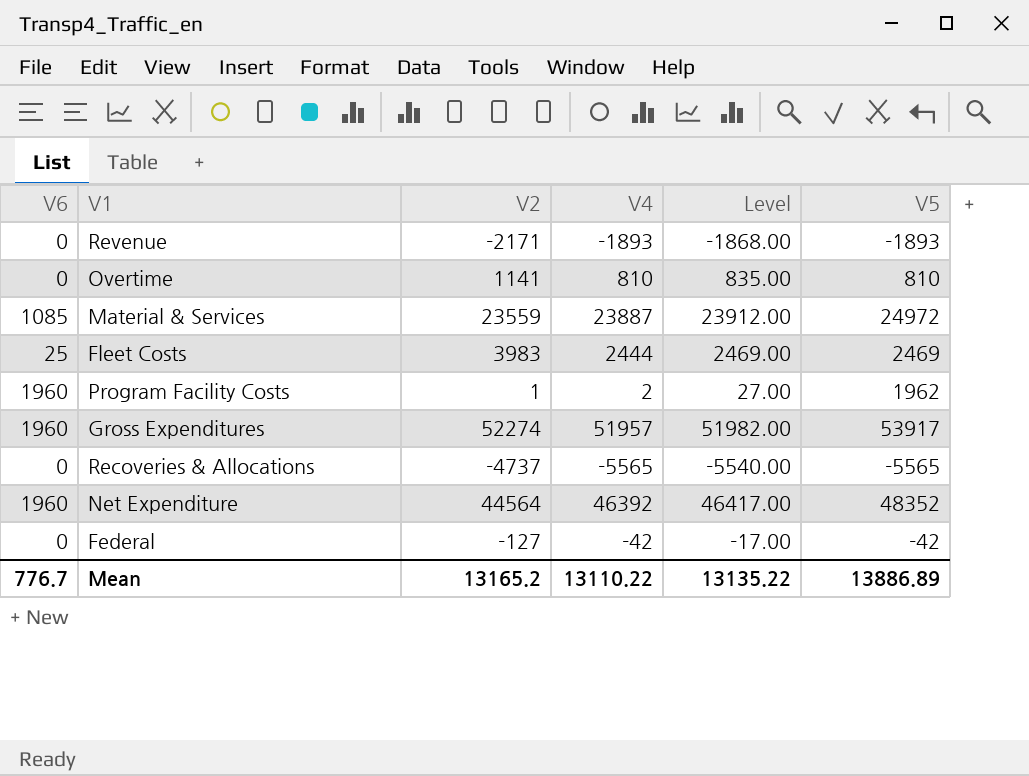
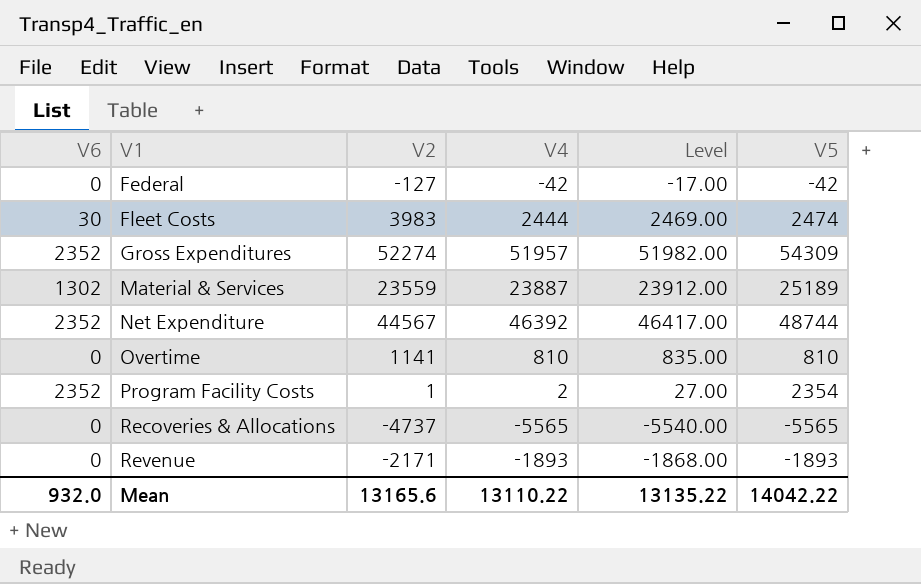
row order: none -> V1 ascending
Fleet Costs | V6: 25 -> 30
Fleet Costs | V5: 2469 -> 2474
Gross Expenditures | V6: 1960 -> 2352
Gross Expenditures | V5: 53917 -> 54309
Material & Services | V6: 1085 -> 1302
Material & Services | V5: 24972 -> 25189
Net Expenditure | V6: 1960 -> 2352
Net Expenditure | V2: 44564 -> 44567
Net Expenditure | V5: 48352 -> 48744
Program Facility Costs | V6: 1960 -> 2352
Program Facility Costs | V5: 1962 -> 2354
Mean | V6: 776.7 -> 932.0
Mean | V2: 13165.2 -> 13165.6
Mean | V5: 13886.89 -> 14042.22

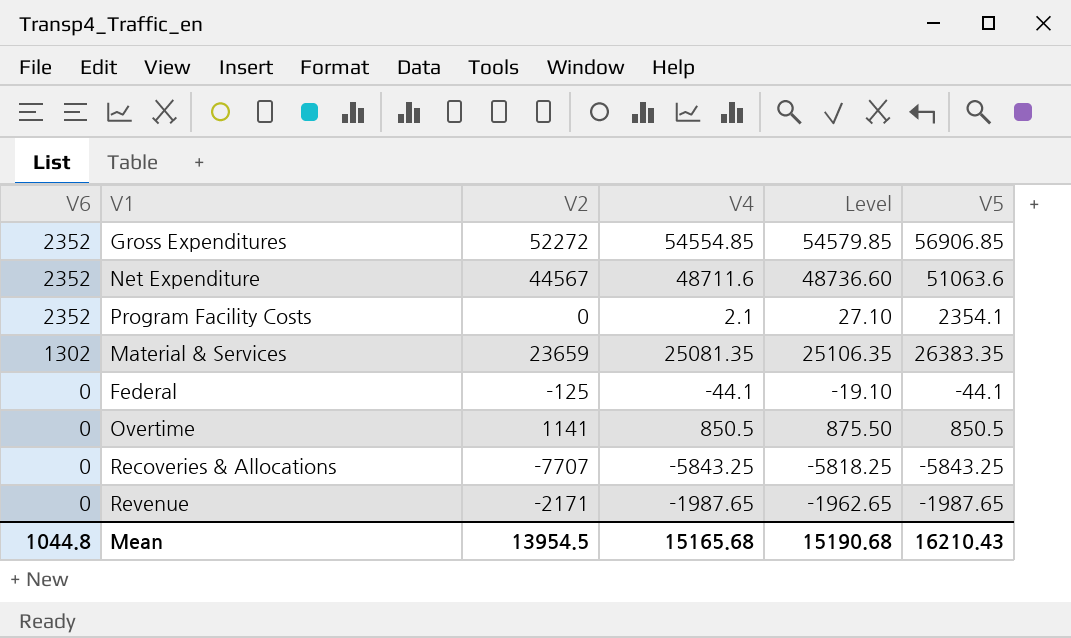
row order: V1 ascending -> V6 descending
row Fleet Costs: 30 | 3983 | 2444 | 2469.00 | 2474 -> none
Gross Expenditures | V2: 52274 -> 52272
Gross Expenditures | V4: 51957 -> 54554.85
Gross Expenditures | Level: 51982.00 -> 54579.85
Gross Expenditures | V5: 54309 -> 56906.85
Net Expenditure | V4: 46392 -> 48711.6
Net Expenditure | Level: 46417.00 -> 48736.60
Net Expenditure | V5: 48744 -> 51063.6
Program Facility Costs | V2: 1 -> 0
Program Facility Costs | V4: 2 -> 2.1
Program Facility Costs | Level: 27.00 -> 27.10
Program Facility Costs | V5: 2354 -> 2354.1
Material & Services | V2: 23559 -> 23659
Material & Services | V4: 23887 -> 25081.35
Material & Services | Level: 23912.00 -> 25106.35
Material & Services | V5: 25189 -> 26383.35
Federal | V2: -127 -> -125
Federal | V4: -42 -> -44.1
Federal | Level: -17.00 -> -19.10
Federal | V5: -42 -> -44.1
Overtime | V4: 810 -> 850.5
Overtime | Level: 835.00 -> 875.50
Overtime | V5: 810 -> 850.5
Recoveries & Allocations | V2: -4737 -> -7707
Recoveries & Allocations | V4: -5565 -> -5843.25
Recoveries & Allocations | Level: -5540.00 -> -5818.25
Recoveries & Allocations | V5: -5565 -> -5843.25
Revenue | V4: -1893 -> -1987.65
Revenue | Level: -1868.00 -> -1962.65
Revenue | V5: -1893 -> -1987.65
Mean | V6: 932.0 -> 1044.8
Mean | V2: 13165.6 -> 13954.5
Mean | V4: 13110.22 -> 15165.68
Mean | Level: 13135.22 -> 15190.68
Mean | V5: 14042.22 -> 16210.43

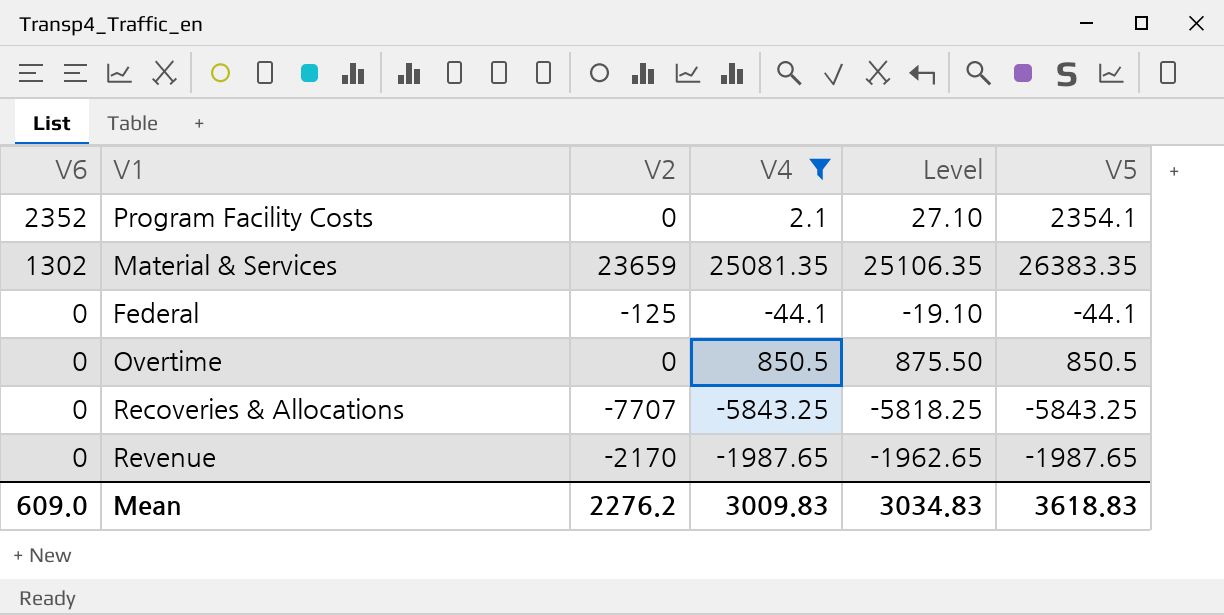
filter: none -> V4 <= 25081.35
Overtime | V2: 1141 -> 0
Revenue | V2: -2171 -> -2170
Mean | V6: 1044.8 -> 609.0
Mean | V2: 13954.5 -> 2276.2
Mean | V4: 15165.68 -> 3009.83
Mean | Level: 15190.68 -> 3034.83
Mean | V5: 16210.43 -> 3618.83

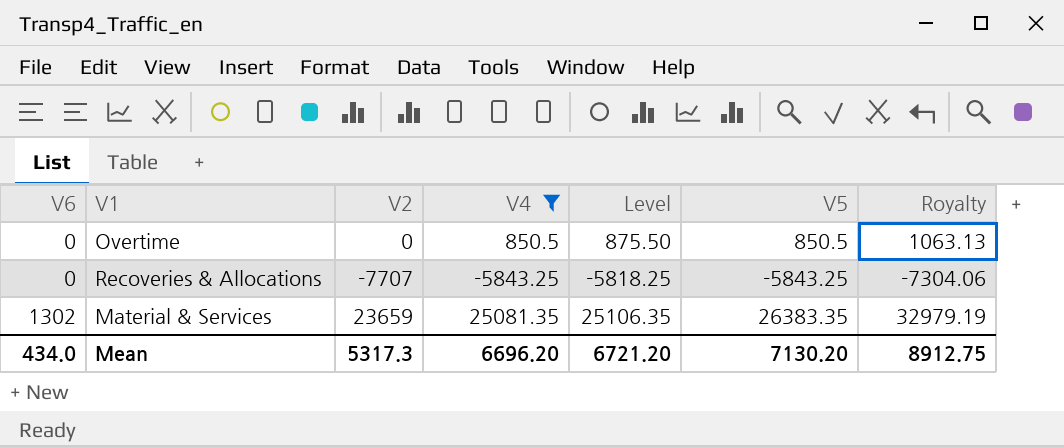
row order: V6 descending -> V6 ascending
column Royalty | formula: none -> [V5] * 1.25
row Program Facility Costs: 2352 | 0 | 2.1 | 27.10 | 2354.1 -> none
row Federal: 0 | -125 | -44.1 | -19.10 | -44.1 -> none
row Revenue: 0 | -2170 | -1987.65 | -1962.65 | -1987.65 -> none
Mean | V6: 609.0 -> 434.0
Mean | V2: 2276.2 -> 5317.3
Mean | V4: 3009.83 -> 6696.20
Mean | Level: 3034.83 -> 6721.20
Mean | V5: 3618.83 -> 7130.20

